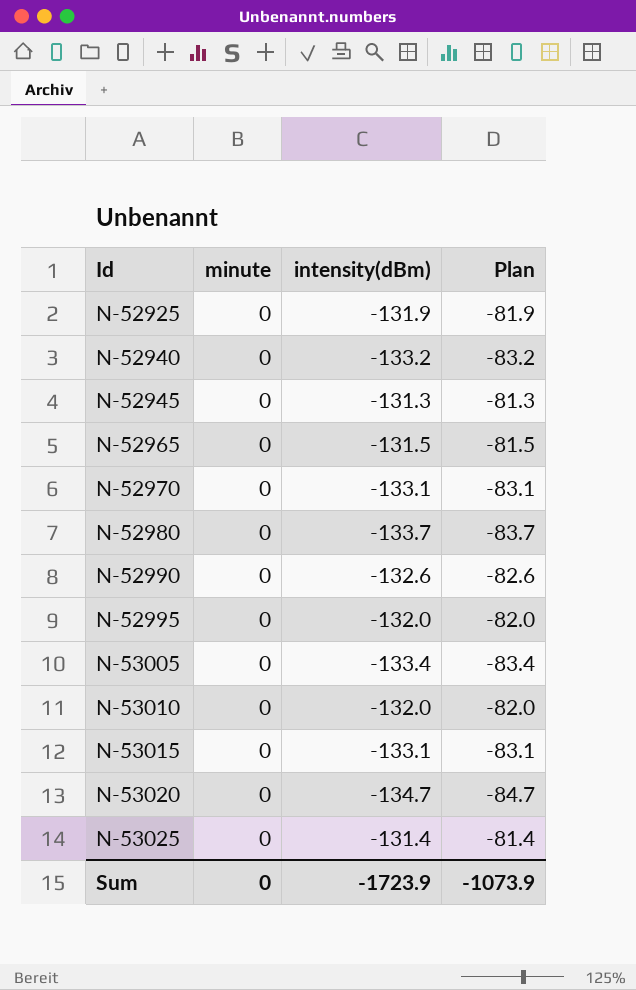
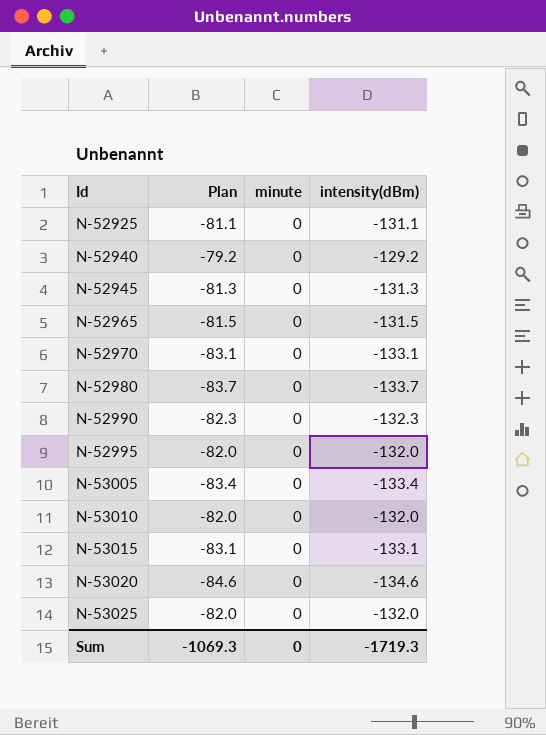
column Plan | position: 4 -> 2
N-52925 | Plan: -81.9 -> -81.1
N-52925 | intensity(dBm): -131.9 -> -131.1
N-52940 | Plan: -83.2 -> -79.2
N-52940 | intensity(dBm): -133.2 -> -129.2
N-52990 | Plan: -82.6 -> -82.3
N-52990 | intensity(dBm): -132.6 -> -132.3
N-53020 | Plan: -84.7 -> -84.6
N-53020 | intensity(dBm): -134.7 -> -134.6
N-53025 | Plan: -81.4 -> -82.0
N-53025 | intensity(dBm): -131.4 -> -132.0
Sum | Plan: -1073.9 -> -1069.3
Sum | intensity(dBm): -1723.9 -> -1719.3

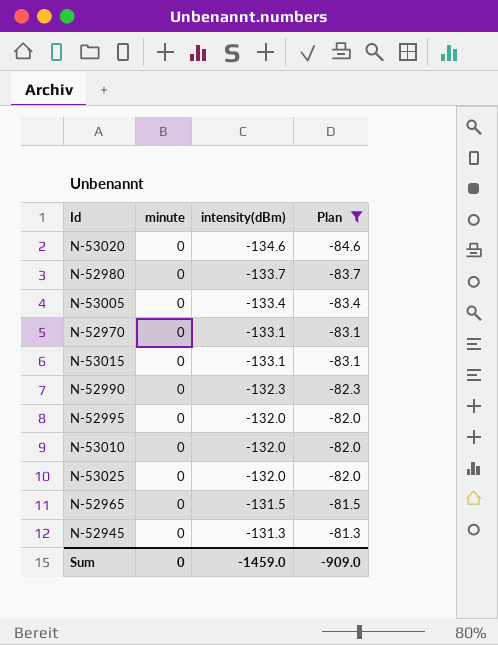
filter: none -> Plan <= -81.3
row order: Id ascending -> intensity(dBm) ascending
column Plan | position: 2 -> 4
Sum | intensity(dBm): -1719.3 -> -1459.0
Sum | Plan: -1069.3 -> -909.0

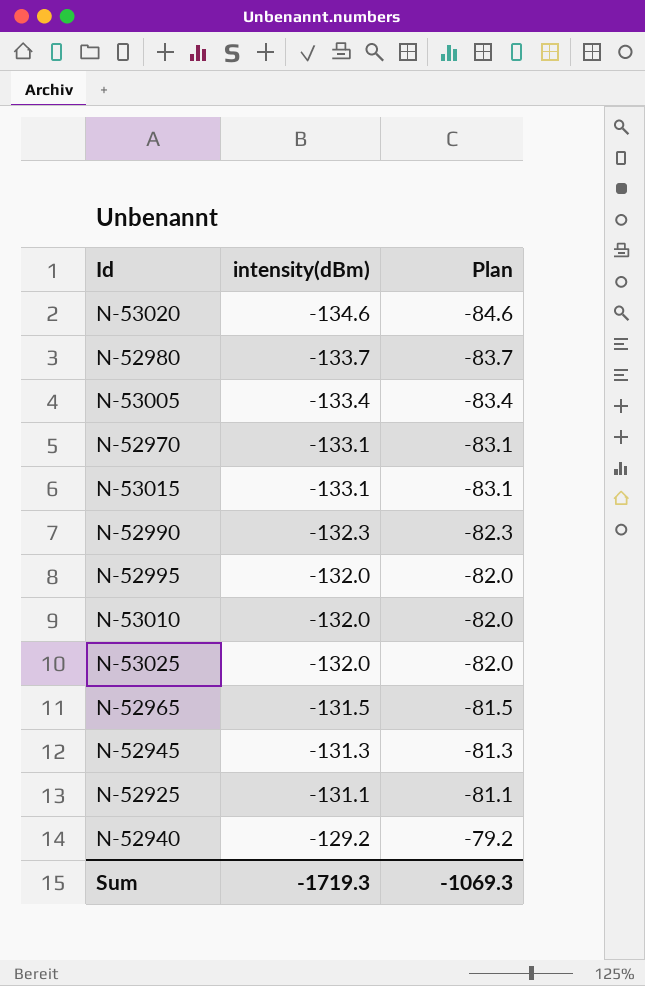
filter: Plan <= -81.3 -> none
column minute | position: 2 -> none
Sum | intensity(dBm): -1459.0 -> -1719.3
Sum | Plan: -909.0 -> -1069.3

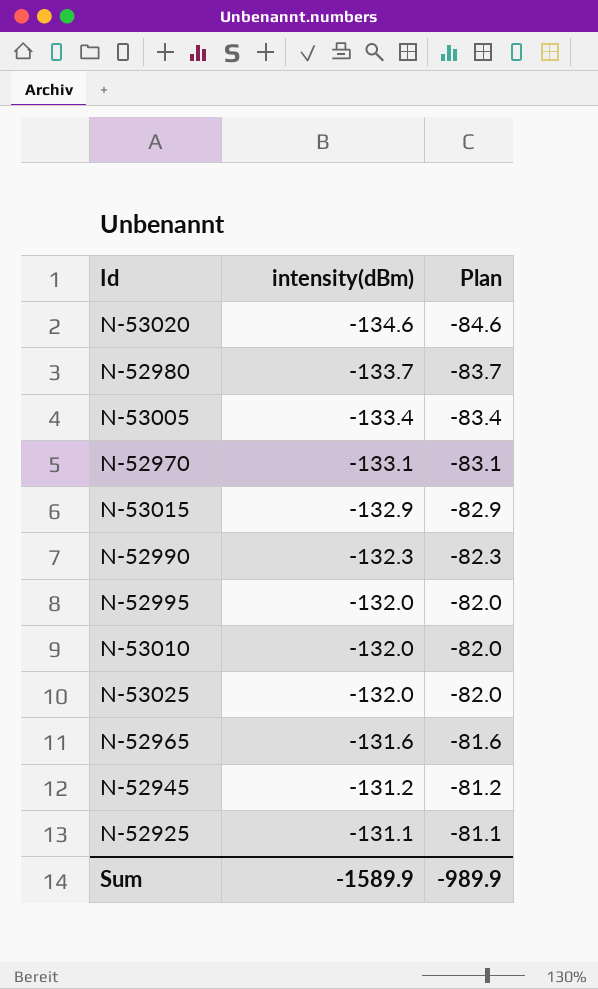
row N-52940: -129.2 | -79.2 -> none
N-53015 | intensity(dBm): -133.1 -> -132.9
N-53015 | Plan: -83.1 -> -82.9
N-52965 | intensity(dBm): -131.5 -> -131.6
N-52965 | Plan: -81.5 -> -81.6
N-52945 | intensity(dBm): -131.3 -> -131.2
N-52945 | Plan: -81.3 -> -81.2
Sum | intensity(dBm): -1719.3 -> -1589.9
Sum | Plan: -1069.3 -> -989.9

